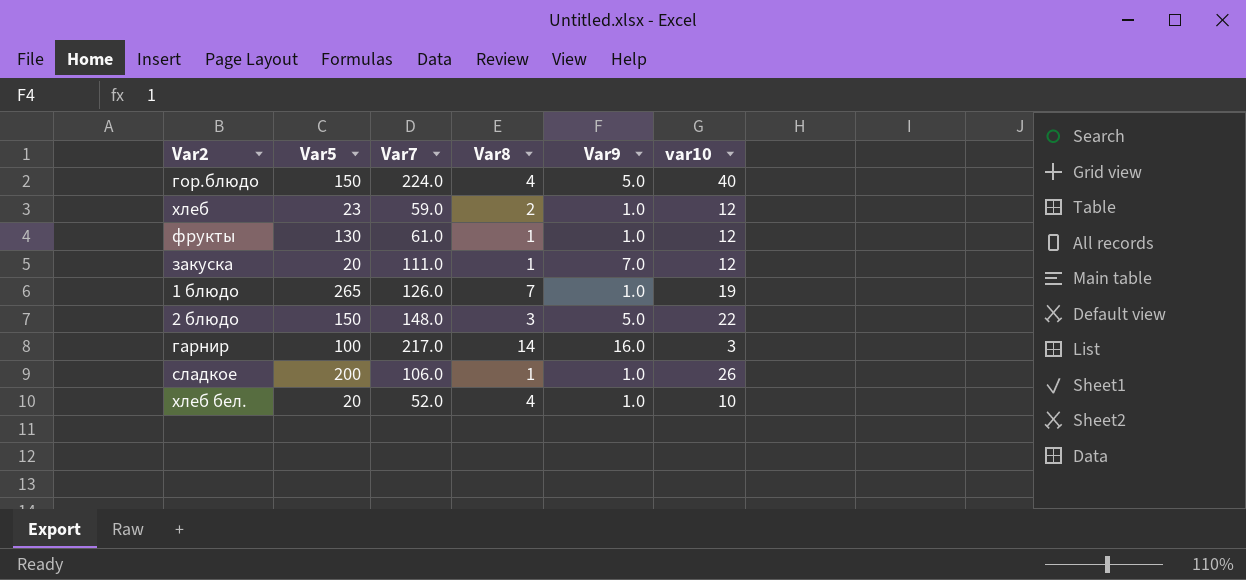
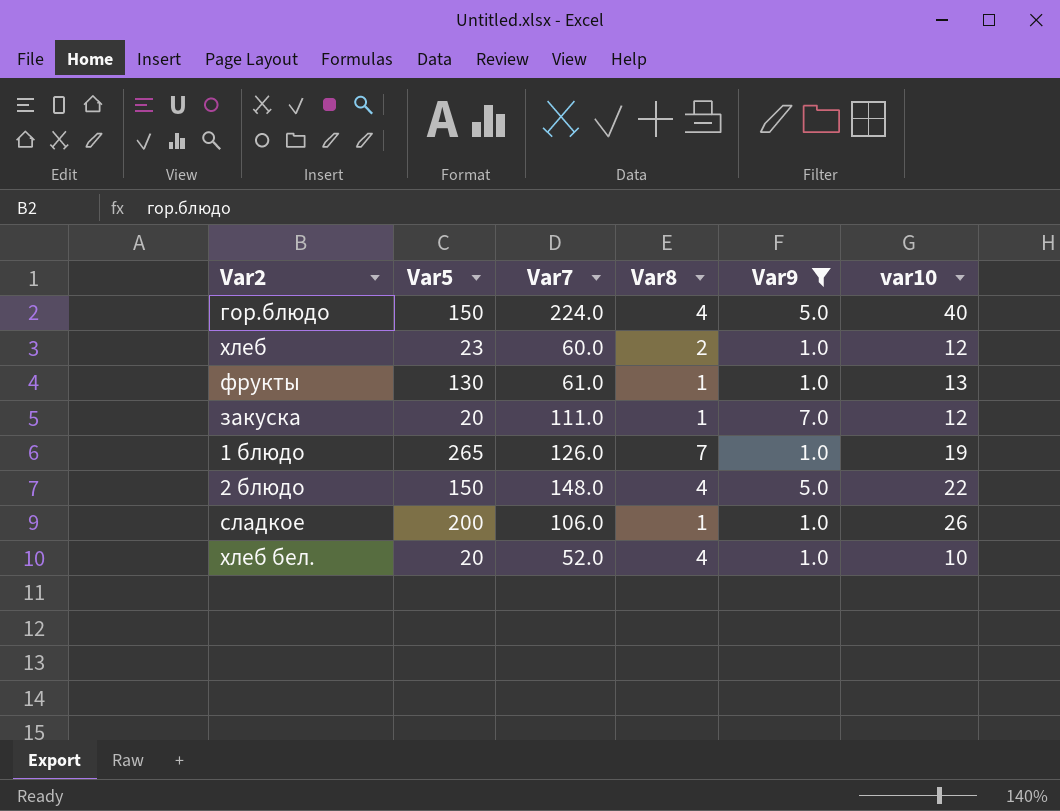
filter: none -> Var9 != 16.0
хлеб | Var7: 59.0 -> 60.0
фрукты | var10: 12 -> 13
2 блюдо | Var8: 3 -> 4

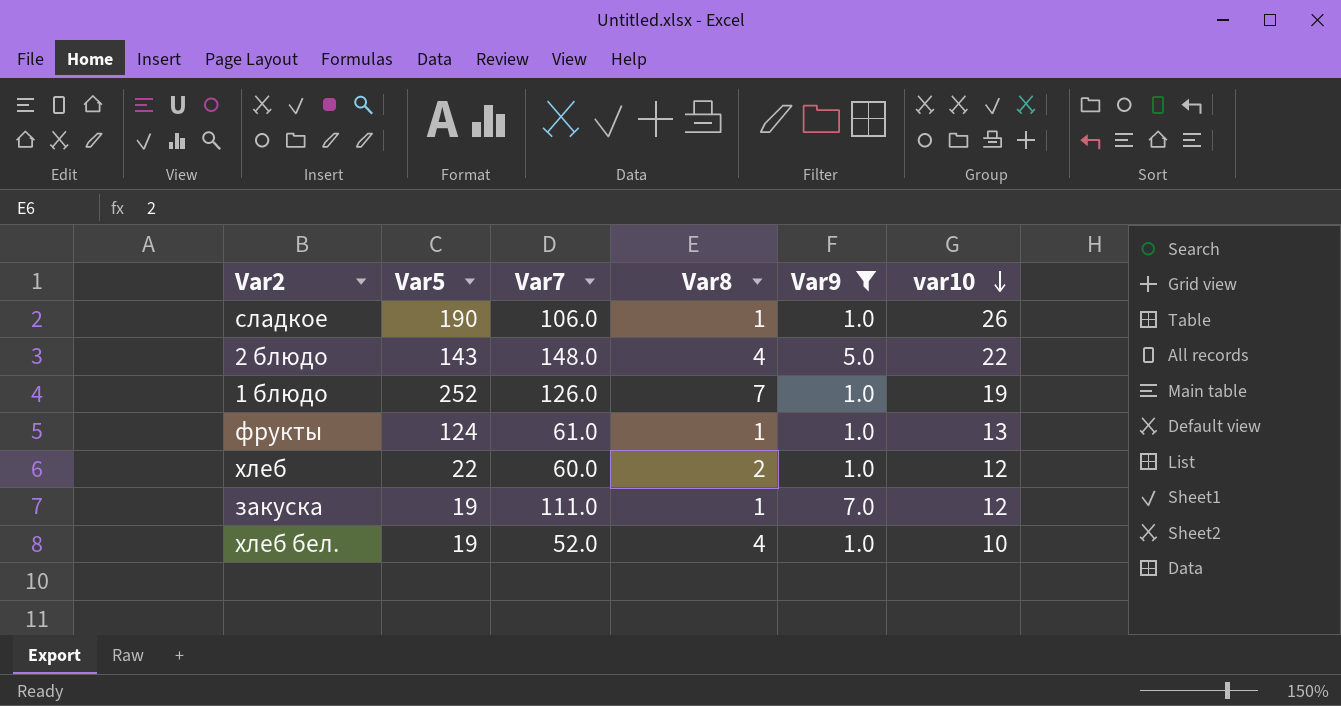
row order: none -> var10 descending
row гор.блюдо: 150 | 224.0 | 4 | 5.0 | 40 -> none
сладкое | Var5: 200 -> 190
2 блюдо | Var5: 150 -> 143
1 блюдо | Var5: 265 -> 252
фрукты | Var5: 130 -> 124
хлеб | Var5: 23 -> 22
закуска | Var5: 20 -> 19
хлеб бел. | Var5: 20 -> 19

